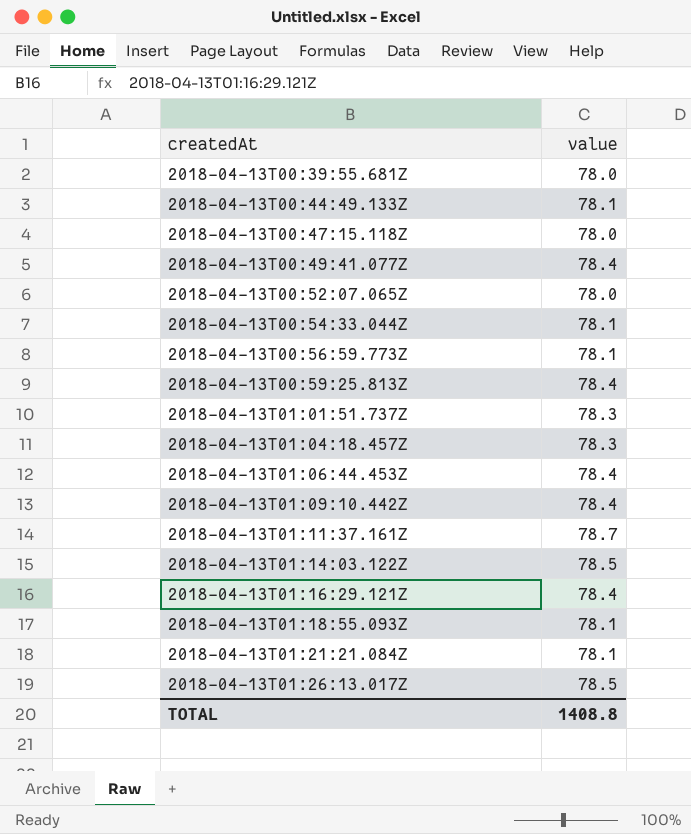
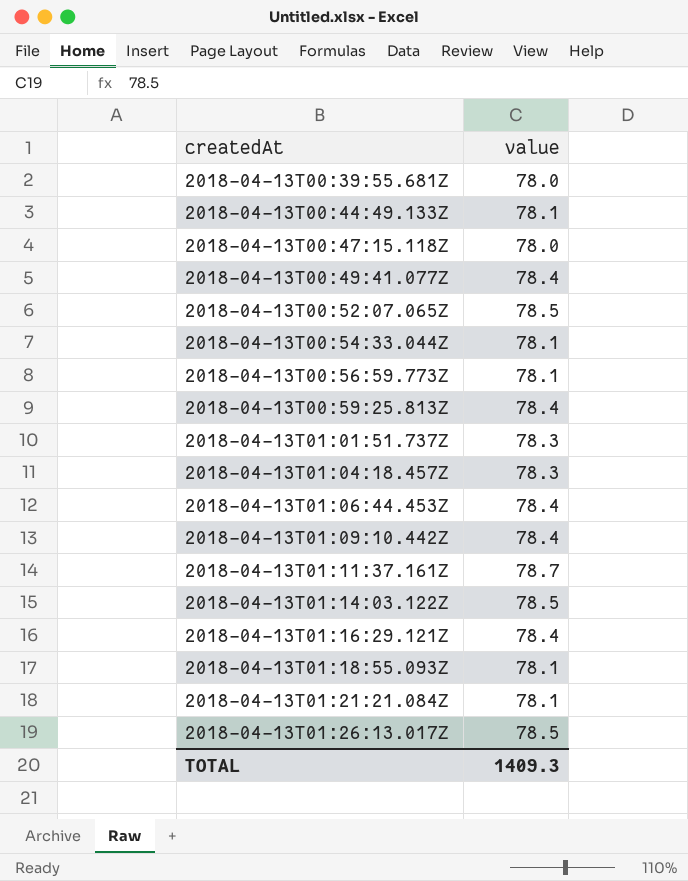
2018-04-13T00:52:07.065Z | value: 78.0 -> 78.5
TOTAL | value: 1408.8 -> 1409.3

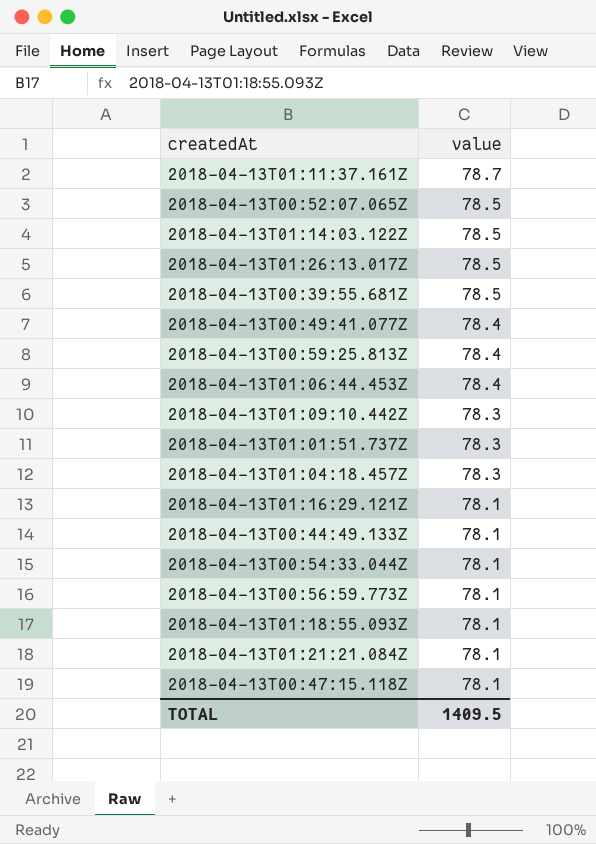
row order: createdAt ascending -> value descending
2018-04-13T00:39:55.681Z | value: 78.0 -> 78.5
2018-04-13T01:09:10.442Z | value: 78.4 -> 78.3
2018-04-13T01:16:29.121Z | value: 78.4 -> 78.1
2018-04-13T00:47:15.118Z | value: 78.0 -> 78.1
TOTAL | value: 1409.3 -> 1409.5

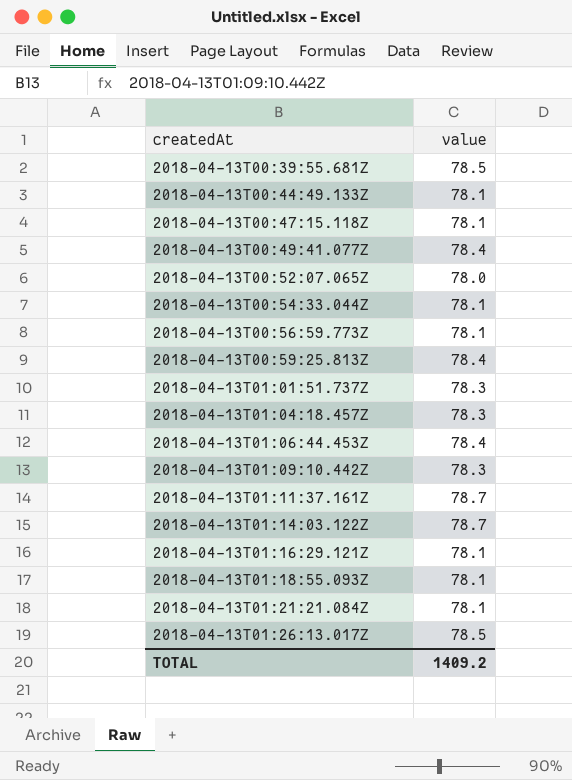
row order: value descending -> createdAt ascending
2018-04-13T00:52:07.065Z | value: 78.5 -> 78.0
2018-04-13T01:14:03.122Z | value: 78.5 -> 78.7
TOTAL | value: 1409.5 -> 1409.2

